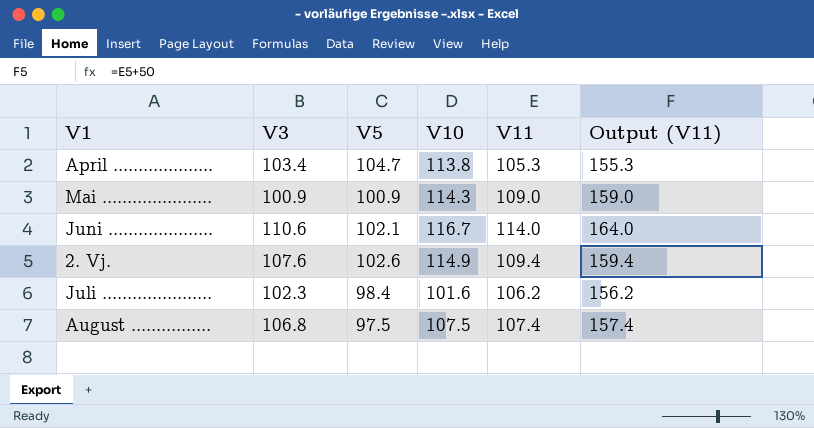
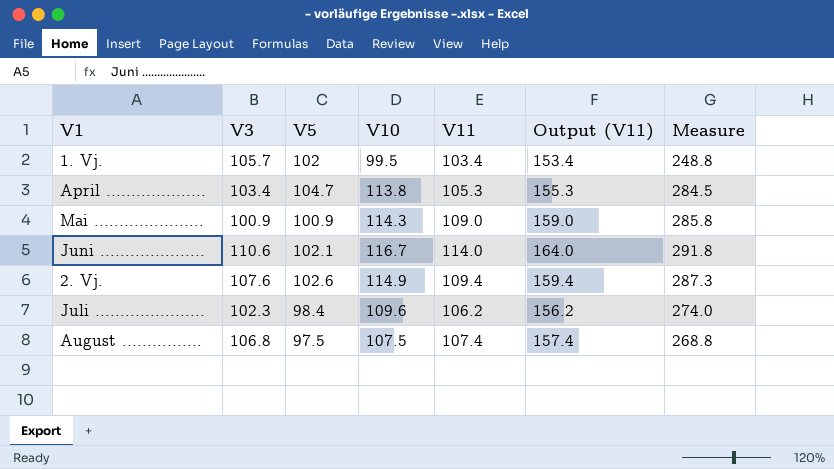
column Measure | formula: none -> [V10] * 2.5
row 1. Vj.: none -> 105.7 | 102 | 99.5 | 103.4 | 153.4 | 248.8
Juli ...................... | V10: 101.6 -> 109.6

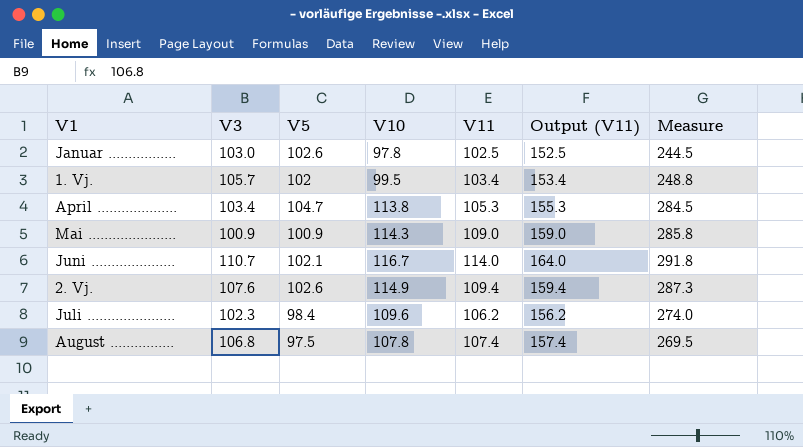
row Januar .................: none -> 103.0 | 102.6 | 97.8 | 102.5 | 152.5 | 244.5
Juni ..................... | V3: 110.6 -> 110.7
August ................ | V10: 107.5 -> 107.8
August ................ | Measure: 268.8 -> 269.5

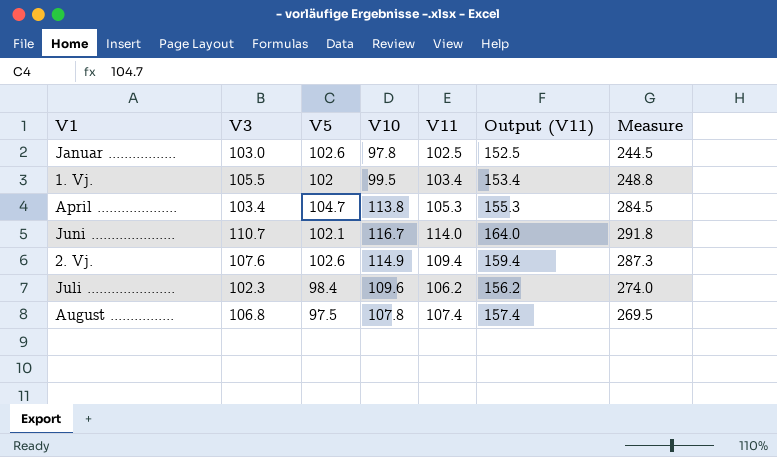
row Mai ......................: 100.9 | 100.9 | 114.3 | 109.0 | 159.0 | 285.8 -> none
1. Vj. | V3: 105.7 -> 105.5

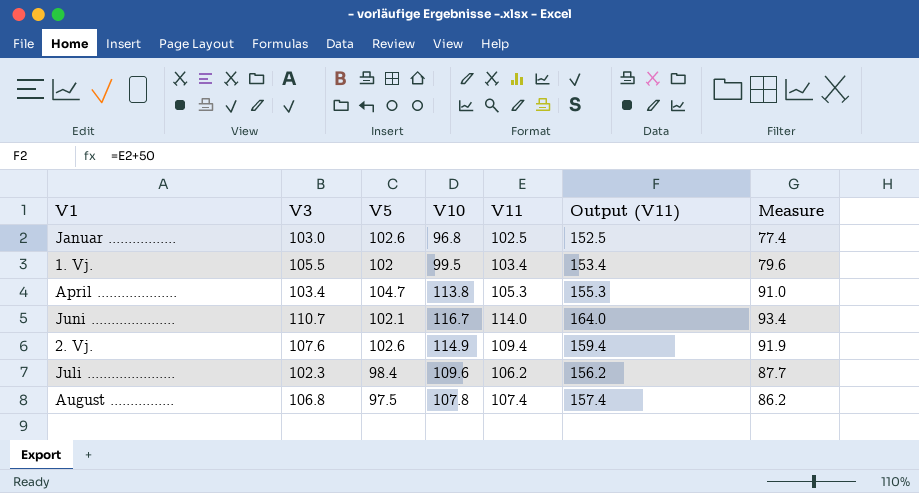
column Measure | formula: [V10] * 2.5 -> [V10] * 0.8
Januar ................. | V10: 97.8 -> 96.8

